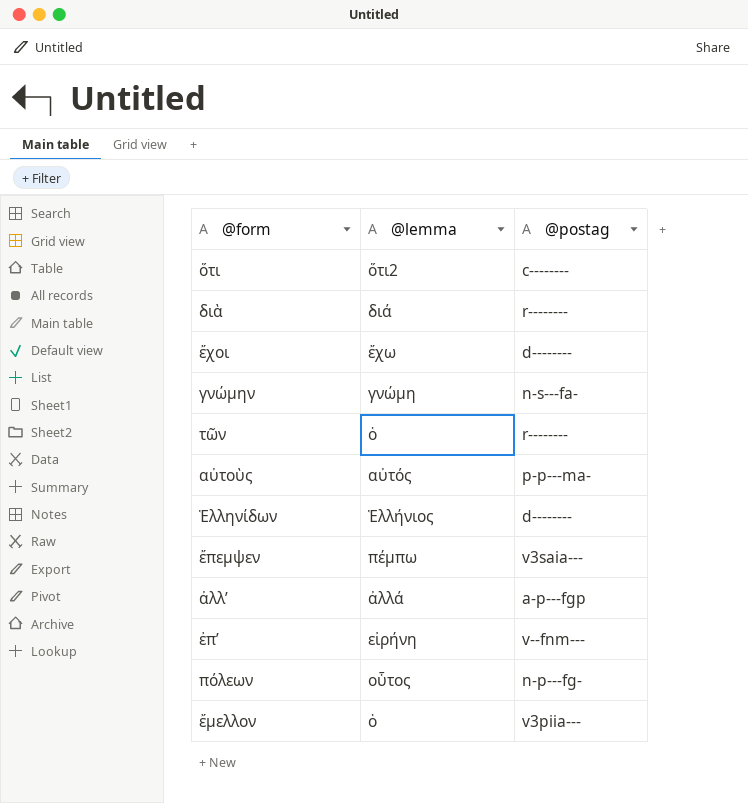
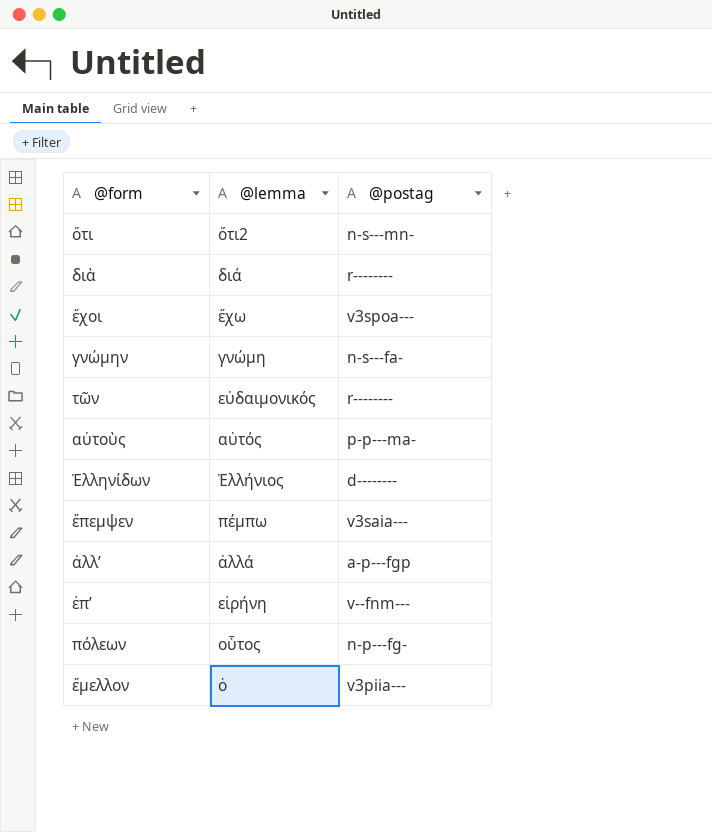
ὅτι | @postag: c-------- -> n-s---mn-
ἔχοι | @postag: d-------- -> v3spoa---
τῶν | @lemma: ὁ -> εὐδαιμονικός

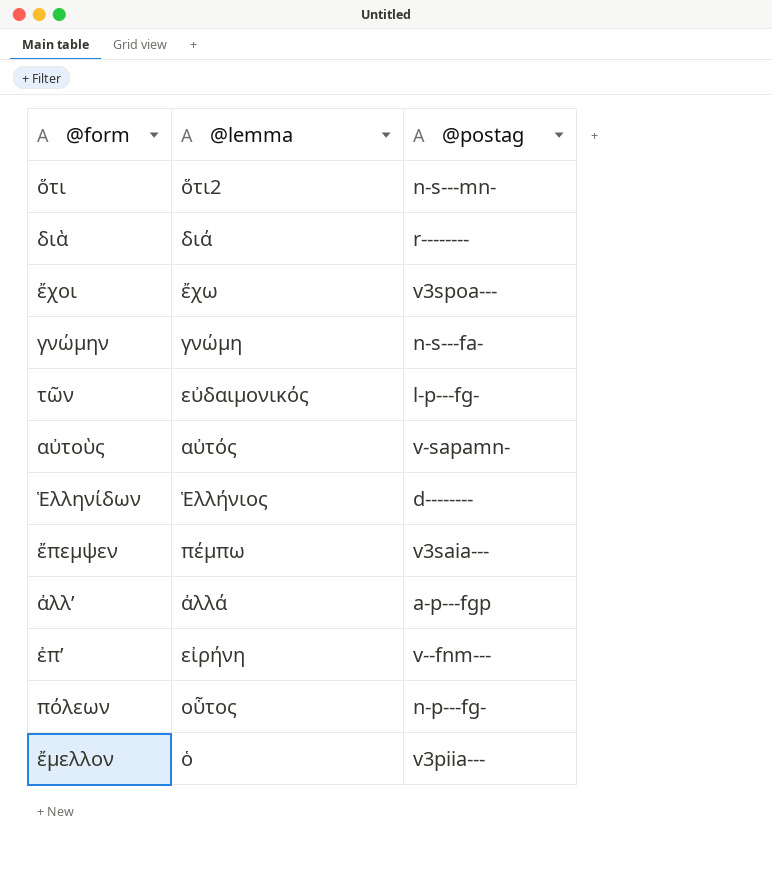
τῶν | @postag: r-------- -> l-p---fg-
αὐτοὺς | @postag: p-p---ma- -> v-sapamn-

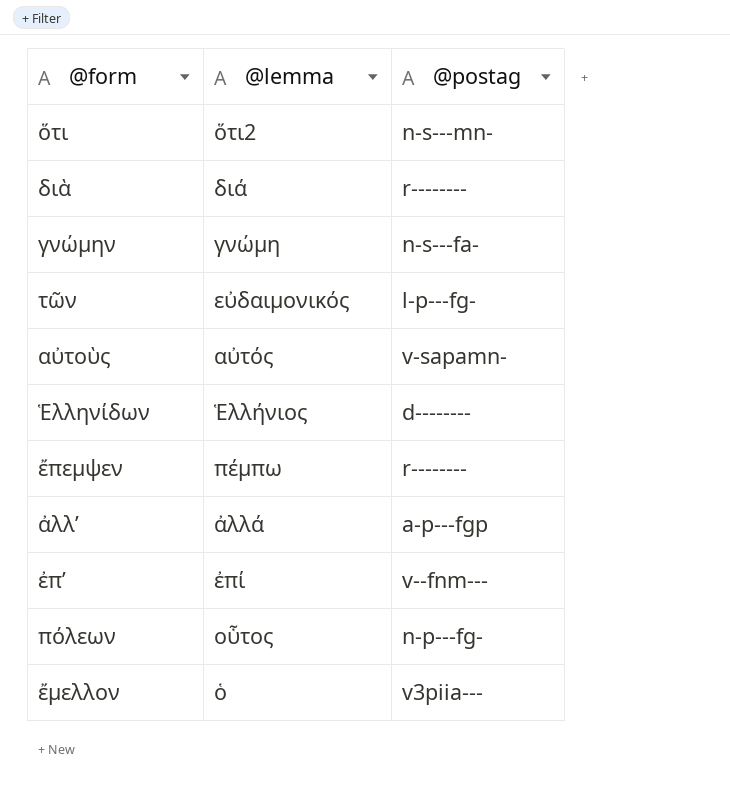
row ἔχοι: ἔχω | v3spoa--- -> none
ἔπεμψεν | @postag: v3saia--- -> r--------
ἐπʼ | @lemma: εἰρήνη -> ἐπί

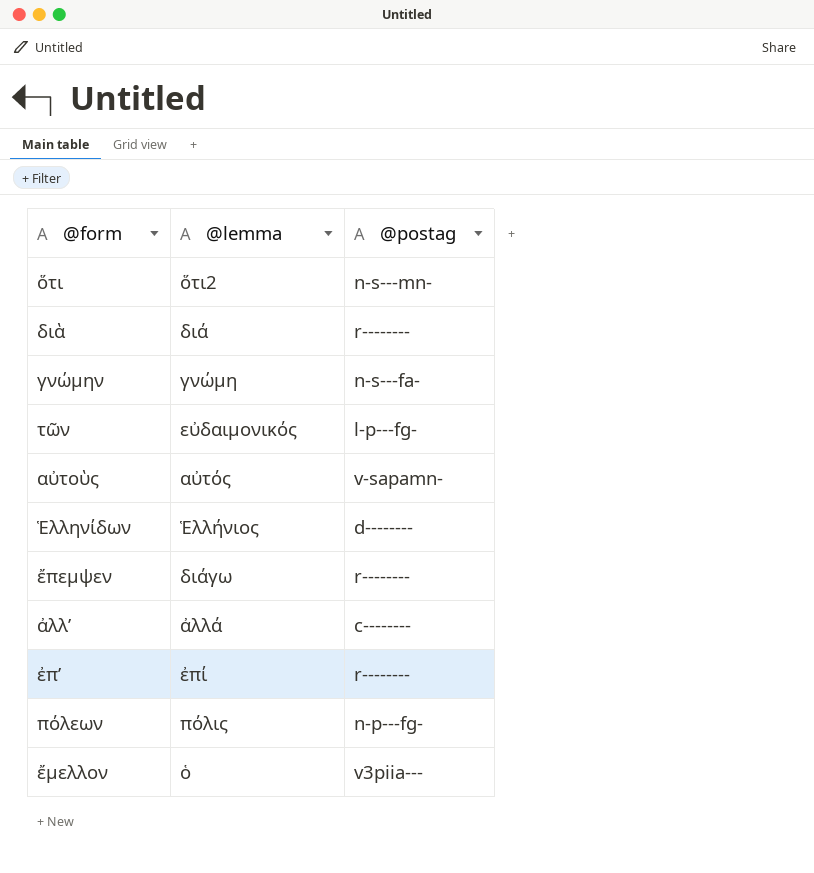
ἔπεμψεν | @lemma: πέμπω -> διάγω
ἀλλʼ | @postag: a-p---fgp -> c--------
ἐπʼ | @postag: v--fnm--- -> r--------
πόλεων | @lemma: οὗτος -> πόλις

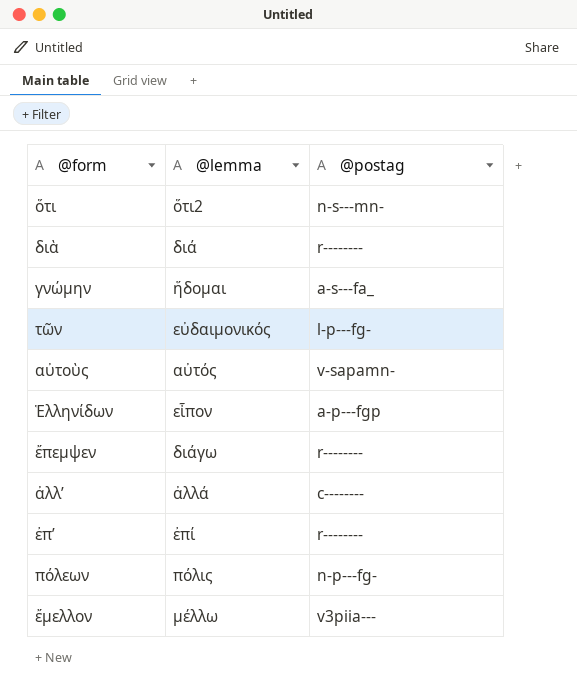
γνώμην | @lemma: γνώμη -> ἥδομαι
γνώμην | @postag: n-s---fa- -> a-s---fa_
Ἑλληνίδων | @lemma: Ἑλλήνιος -> εἶπον
Ἑλληνίδων | @postag: d-------- -> a-p---fgp
ἔμελλον | @lemma: ὁ -> μέλλω

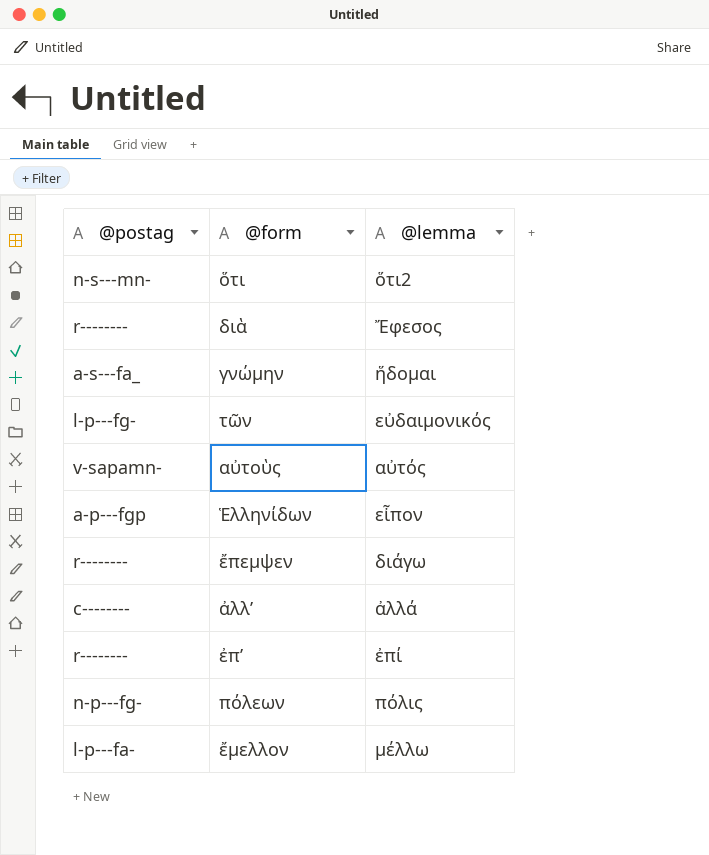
column @postag | position: 3 -> 1
διὰ | @lemma: διά -> Ἔφεσος
ἔμελλον | @postag: v3piia--- -> l-p---fa-

